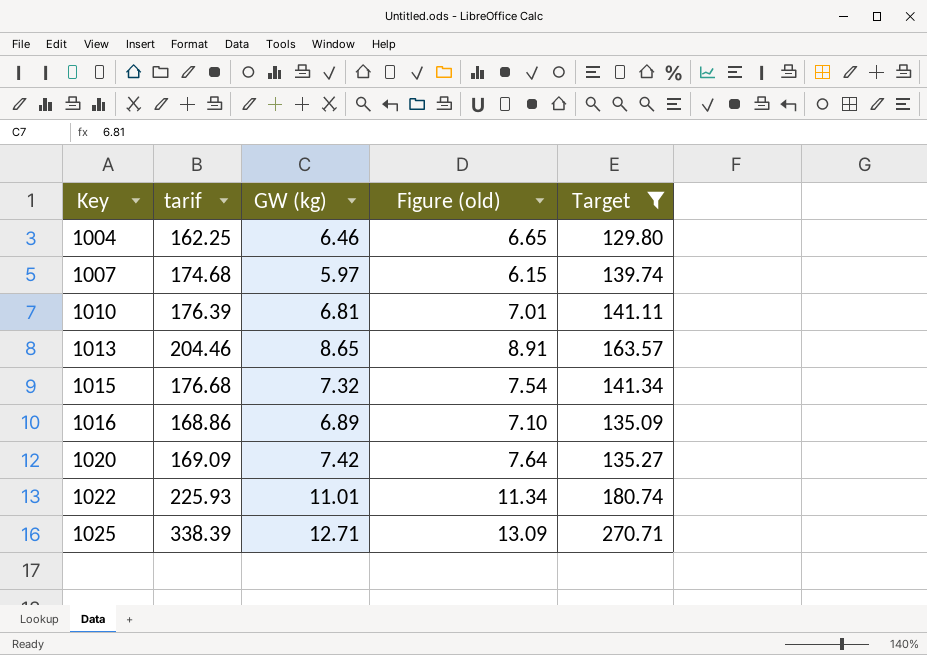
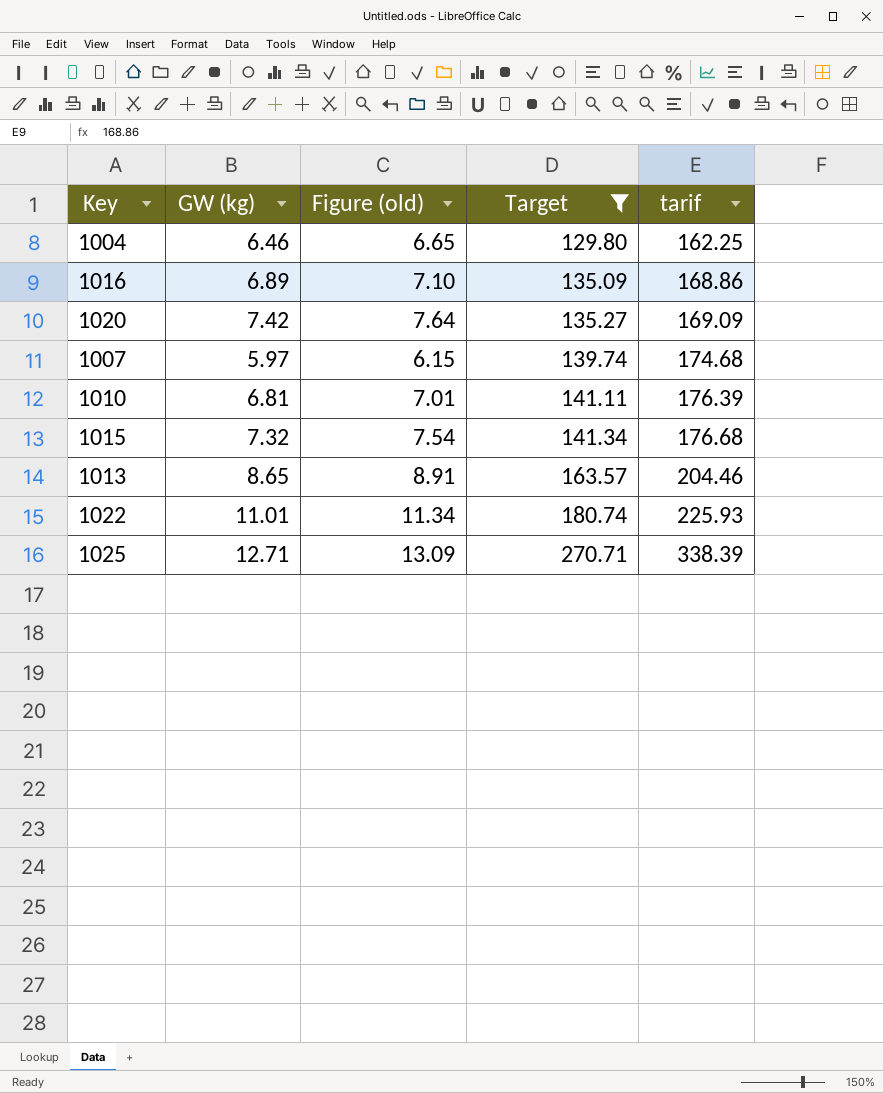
row order: Key ascending -> Target ascending
column tarif | position: 2 -> 5

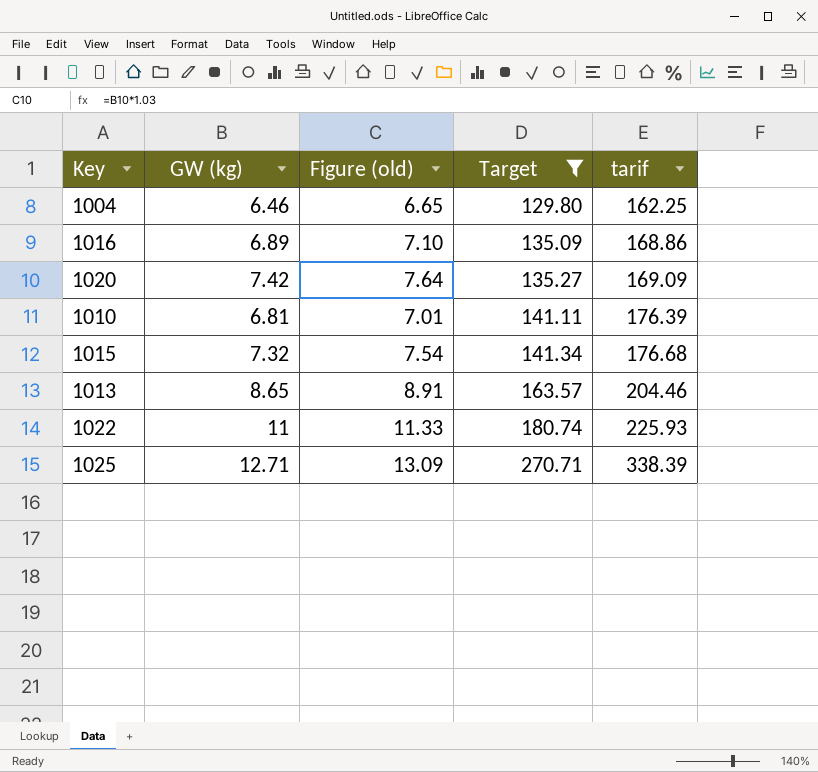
row 1007: 5.97 | 6.15 | 139.74 | 174.68 -> none
1022 | GW (kg): 11.01 -> 11
1022 | Figure (old): 11.34 -> 11.33

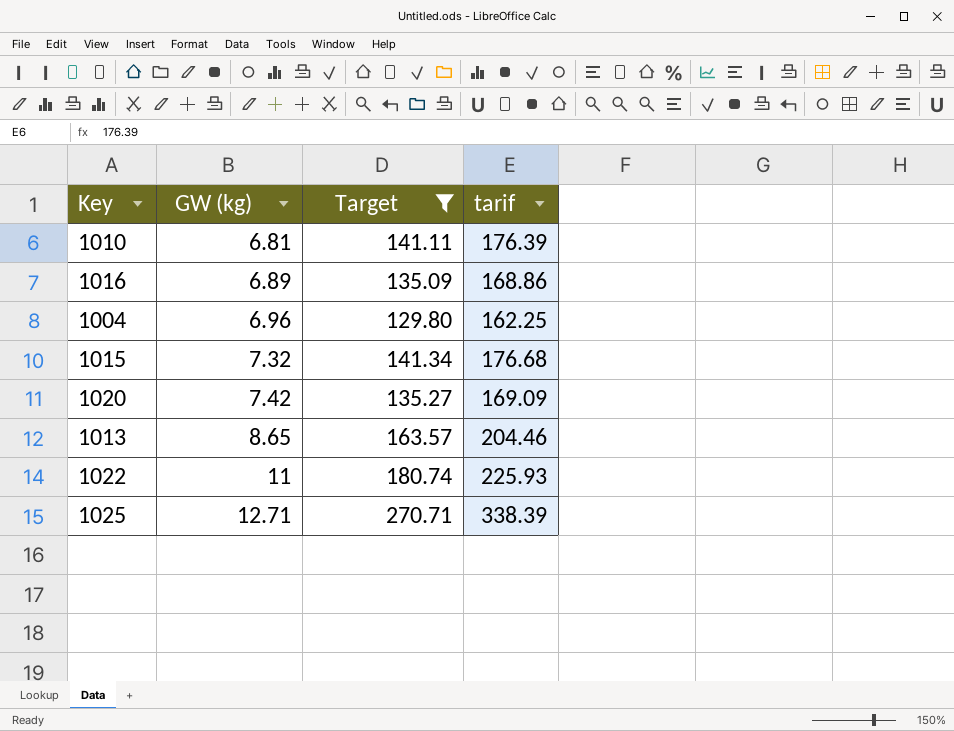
row order: Target ascending -> GW (kg) ascending
column Figure (old) | formula: [GW (kg)] * 1.03 -> none
1004 | GW (kg): 6.46 -> 6.96

